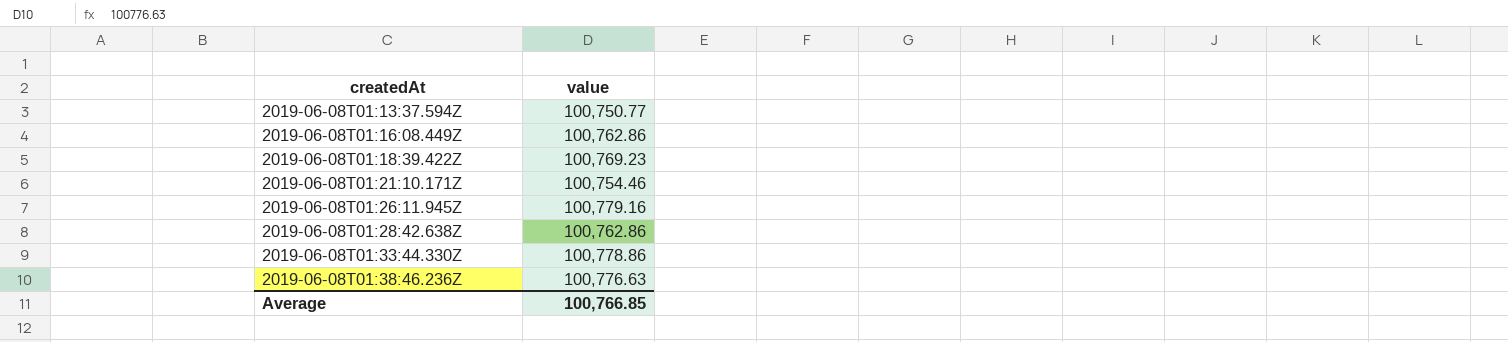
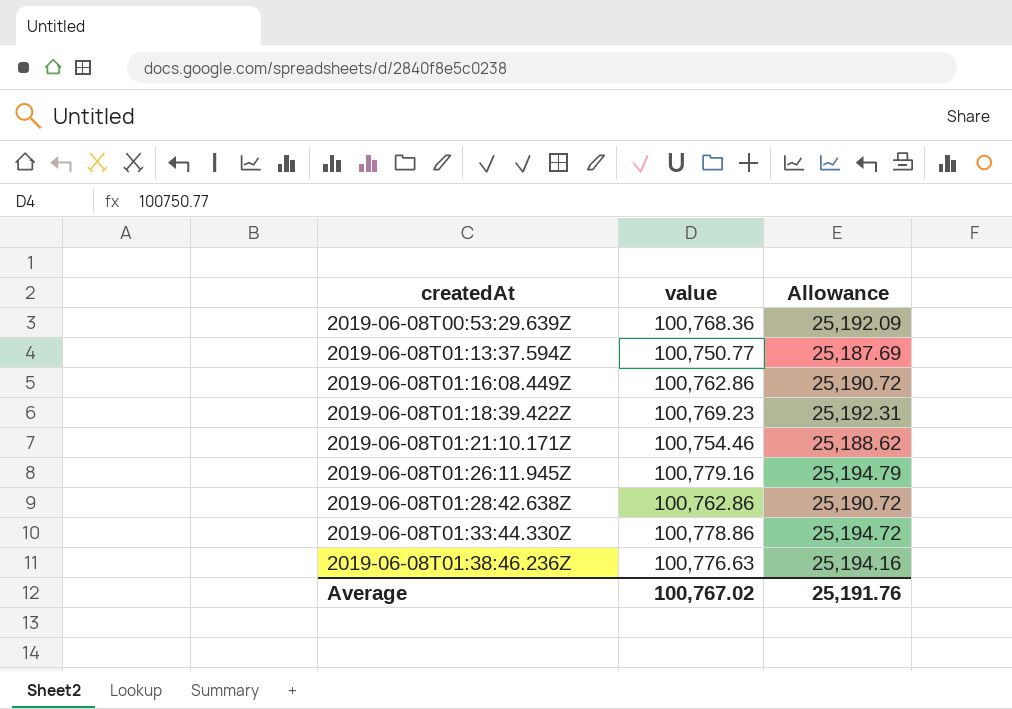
column Allowance | formula: none -> [value] * 0.25
row 2019-06-08T00:53:29.639Z: none -> 100,768.36 | 25,192.09
Average | value: 100,766.85 -> 100,767.02

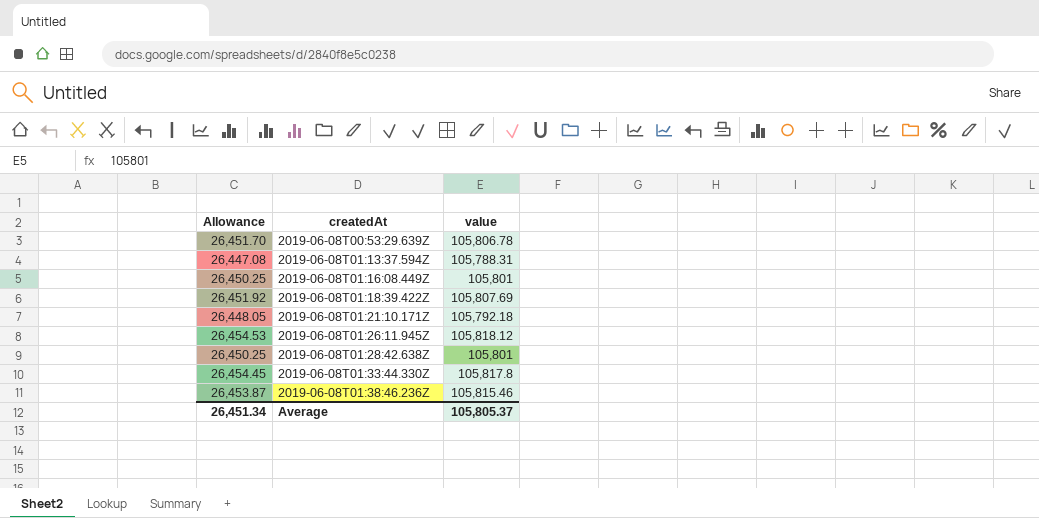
column Allowance | position: 3 -> 1
2019-06-08T00:53:29.639Z | Allowance: 25,192.09 -> 26,451.70
2019-06-08T00:53:29.639Z | value: 100,768.36 -> 105,806.78
2019-06-08T01:13:37.594Z | Allowance: 25,187.69 -> 26,447.08
2019-06-08T01:13:37.594Z | value: 100,750.77 -> 105,788.31
2019-06-08T01:16:08.449Z | Allowance: 25,190.72 -> 26,450.25
2019-06-08T01:16:08.449Z | value: 100,762.86 -> 105,801
2019-06-08T01:18:39.422Z | Allowance: 25,192.31 -> 26,451.92
2019-06-08T01:18:39.422Z | value: 100,769.23 -> 105,807.69
2019-06-08T01:21:10.171Z | Allowance: 25,188.62 -> 26,448.05
2019-06-08T01:21:10.171Z | value: 100,754.46 -> 105,792.18
2019-06-08T01:26:11.945Z | Allowance: 25,194.79 -> 26,454.53
2019-06-08T01:26:11.945Z | value: 100,779.16 -> 105,818.12
2019-06-08T01:28:42.638Z | Allowance: 25,190.72 -> 26,450.25
2019-06-08T01:28:42.638Z | value: 100,762.86 -> 105,801
2019-06-08T01:33:44.330Z | Allowance: 25,194.72 -> 26,454.45
2019-06-08T01:33:44.330Z | value: 100,778.86 -> 105,817.8
2019-06-08T01:38:46.236Z | Allowance: 25,194.16 -> 26,453.87
2019-06-08T01:38:46.236Z | value: 100,776.63 -> 105,815.46
Average | Allowance: 25,191.76 -> 26,451.34
Average | value: 100,767.02 -> 105,805.37

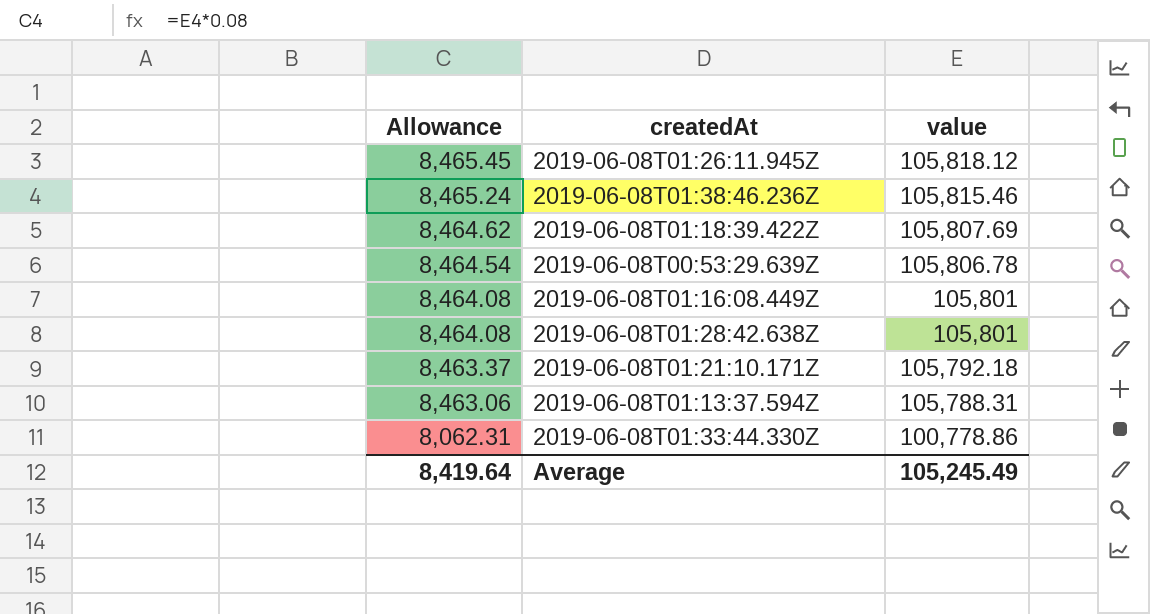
row order: createdAt ascending -> Allowance descending
column Allowance | formula: [value] * 0.25 -> [value] * 0.08
2019-06-08T01:33:44.330Z | value: 105,817.8 -> 100,778.86
Average | Allowance: 26,451.34 -> 8,419.64
Average | value: 105,805.37 -> 105,245.49

